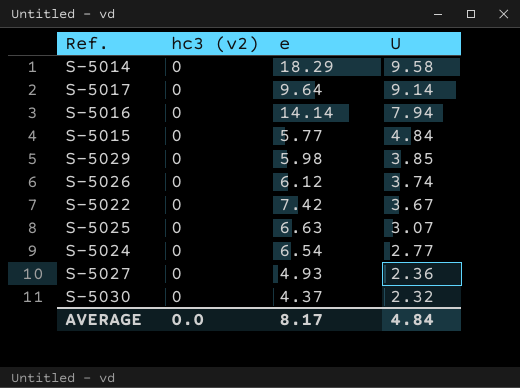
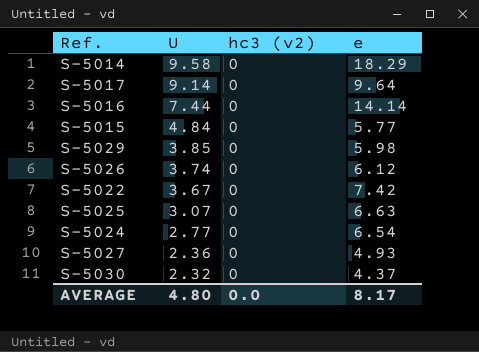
column U | position: 4 -> 2
S-5016 | U: 7.94 -> 7.44
AVERAGE | U: 4.84 -> 4.80

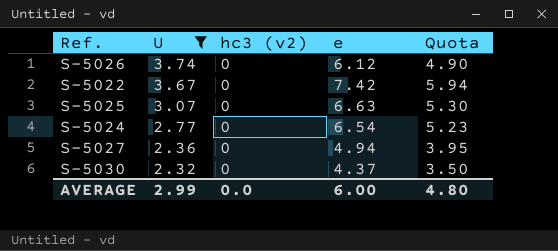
filter: none -> U <= 3.74
column Quota | formula: none -> [e] * 0.8
S-5027 | e: 4.93 -> 4.94
AVERAGE | U: 4.80 -> 2.99
AVERAGE | e: 8.17 -> 6.00

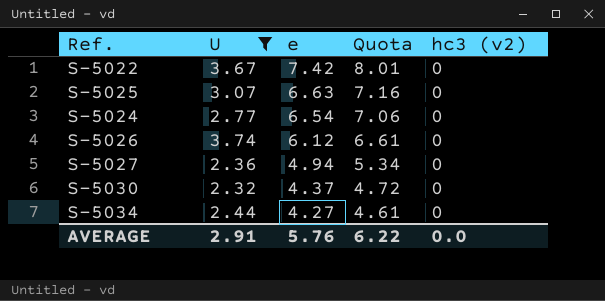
row order: U descending -> e descending
column Quota | formula: [e] * 0.8 -> [e] * 1.08
column hc3 (v2) | position: 3 -> 5
row S-5034: none -> 2.44 | 4.27 | 4.61 | 0
AVERAGE | U: 2.99 -> 2.91
AVERAGE | e: 6.00 -> 5.76
AVERAGE | Quota: 4.80 -> 6.22

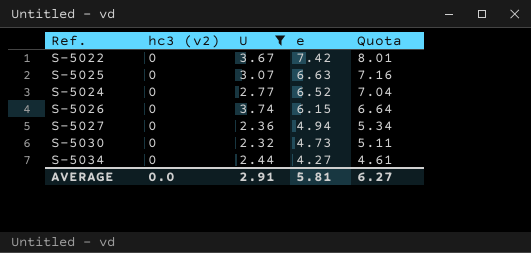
column hc3 (v2) | position: 5 -> 2
S-5024 | e: 6.54 -> 6.52
S-5024 | Quota: 7.06 -> 7.04
S-5026 | e: 6.12 -> 6.15
S-5026 | Quota: 6.61 -> 6.64
S-5030 | e: 4.37 -> 4.73
S-5030 | Quota: 4.72 -> 5.11
AVERAGE | e: 5.76 -> 5.81
AVERAGE | Quota: 6.22 -> 6.27

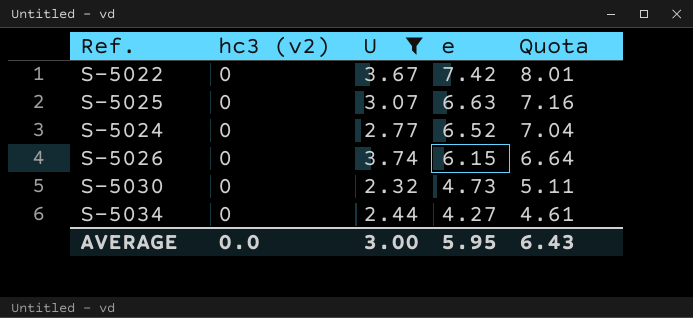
row S-5027: 0 | 2.36 | 4.94 | 5.34 -> none
AVERAGE | U: 2.91 -> 3.00
AVERAGE | e: 5.81 -> 5.95
AVERAGE | Quota: 6.27 -> 6.43

